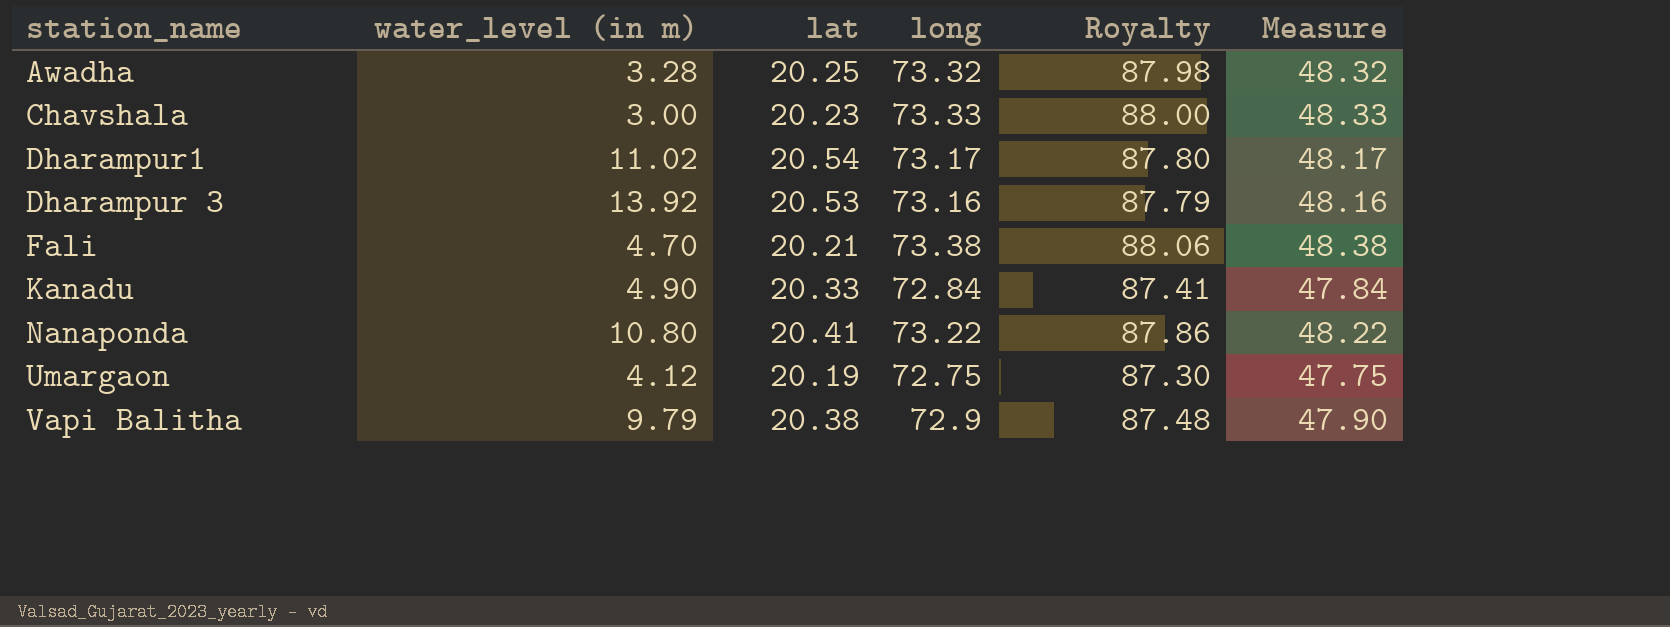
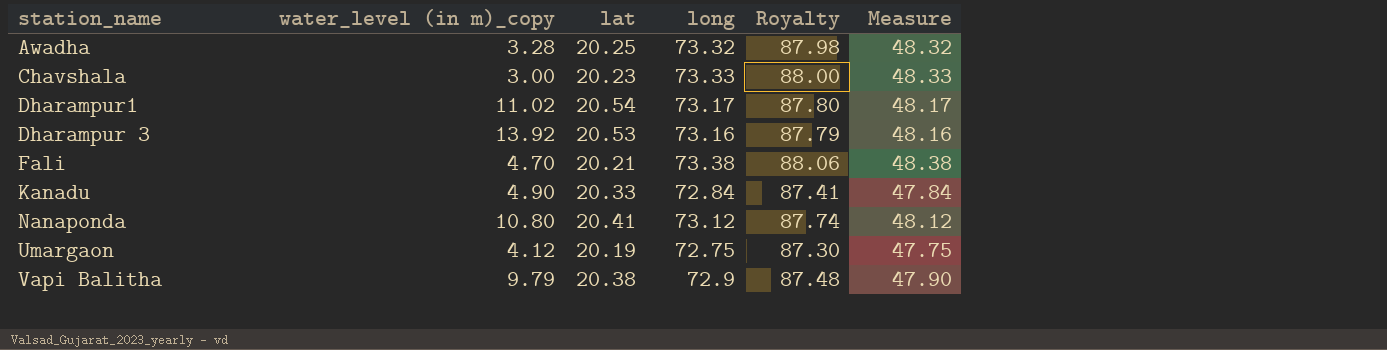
column name: water_level (in m) -> water_level (in m)_copy
Nanaponda | long: 73.22 -> 73.12
Nanaponda | Royalty: 87.86 -> 87.74
Nanaponda | Measure: 48.22 -> 48.12

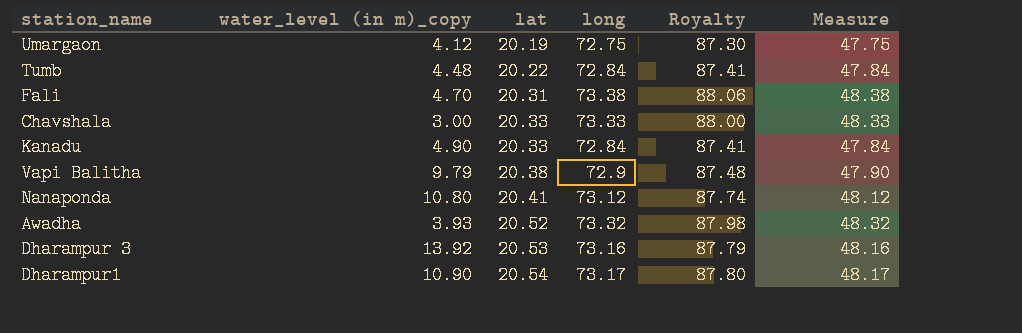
row order: station_name ascending -> lat ascending
row Tumb: none -> 4.48 | 20.22 | 72.84 | 87.41 | 47.84
Fali | lat: 20.21 -> 20.31
Chavshala | lat: 20.23 -> 20.33
Awadha | water_level (in m)_copy: 3.28 -> 3.93
Awadha | lat: 20.25 -> 20.52
Dharampur1 | water_level (in m)_copy: 11.02 -> 10.90

